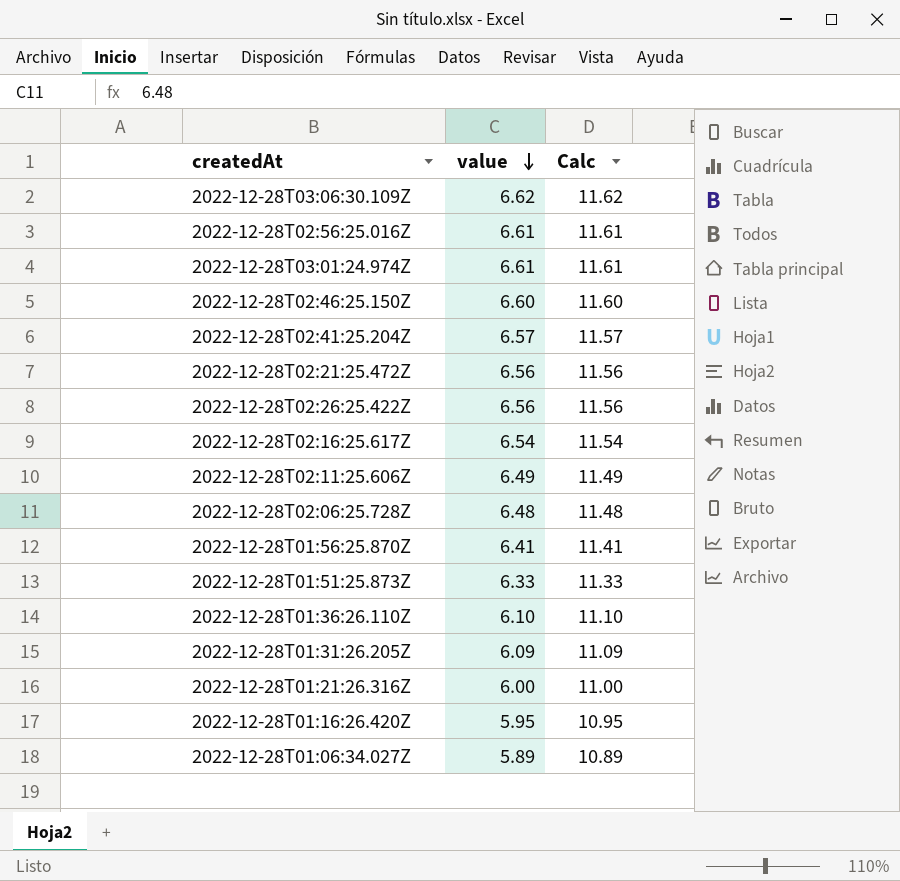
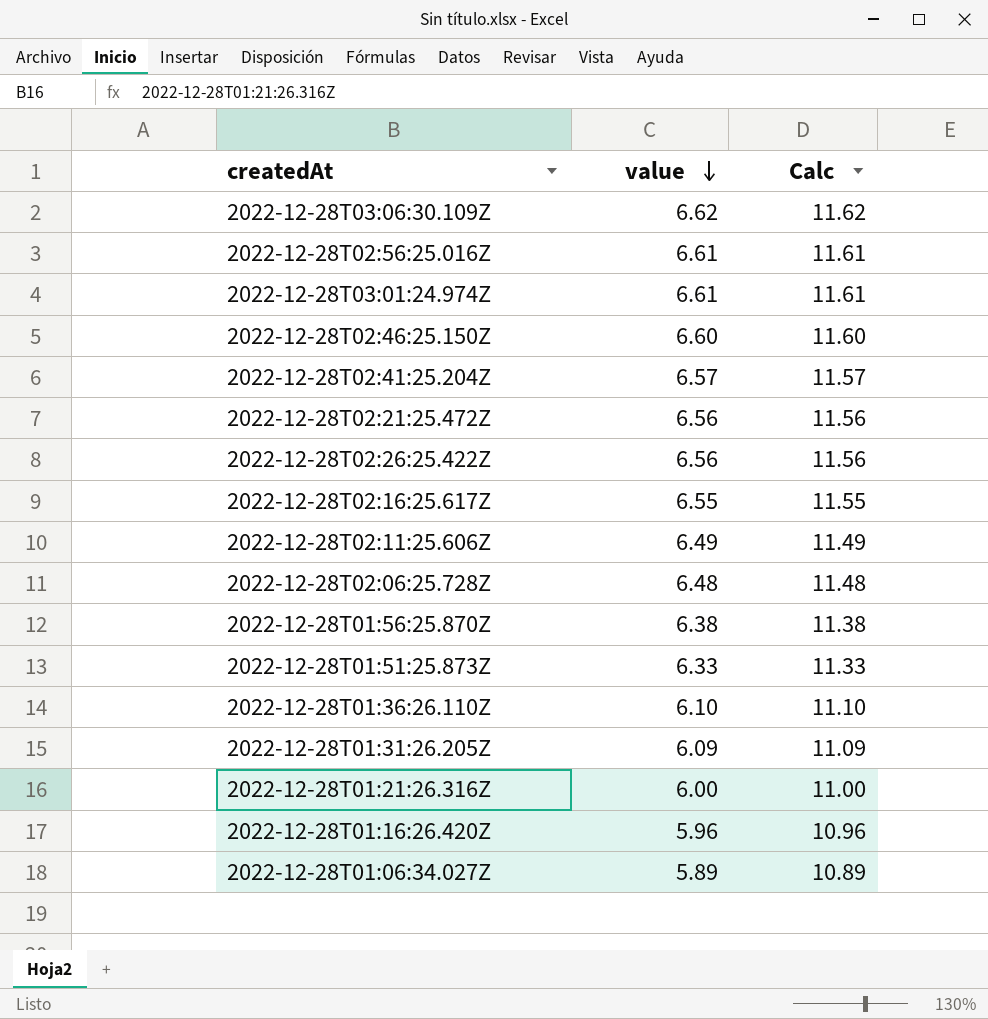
2022-12-28T02:16:25.617Z | value: 6.54 -> 6.55
2022-12-28T02:16:25.617Z | Calc: 11.54 -> 11.55
2022-12-28T01:56:25.870Z | value: 6.41 -> 6.38
2022-12-28T01:56:25.870Z | Calc: 11.41 -> 11.38
2022-12-28T01:16:26.420Z | value: 5.95 -> 5.96
2022-12-28T01:16:26.420Z | Calc: 10.95 -> 10.96

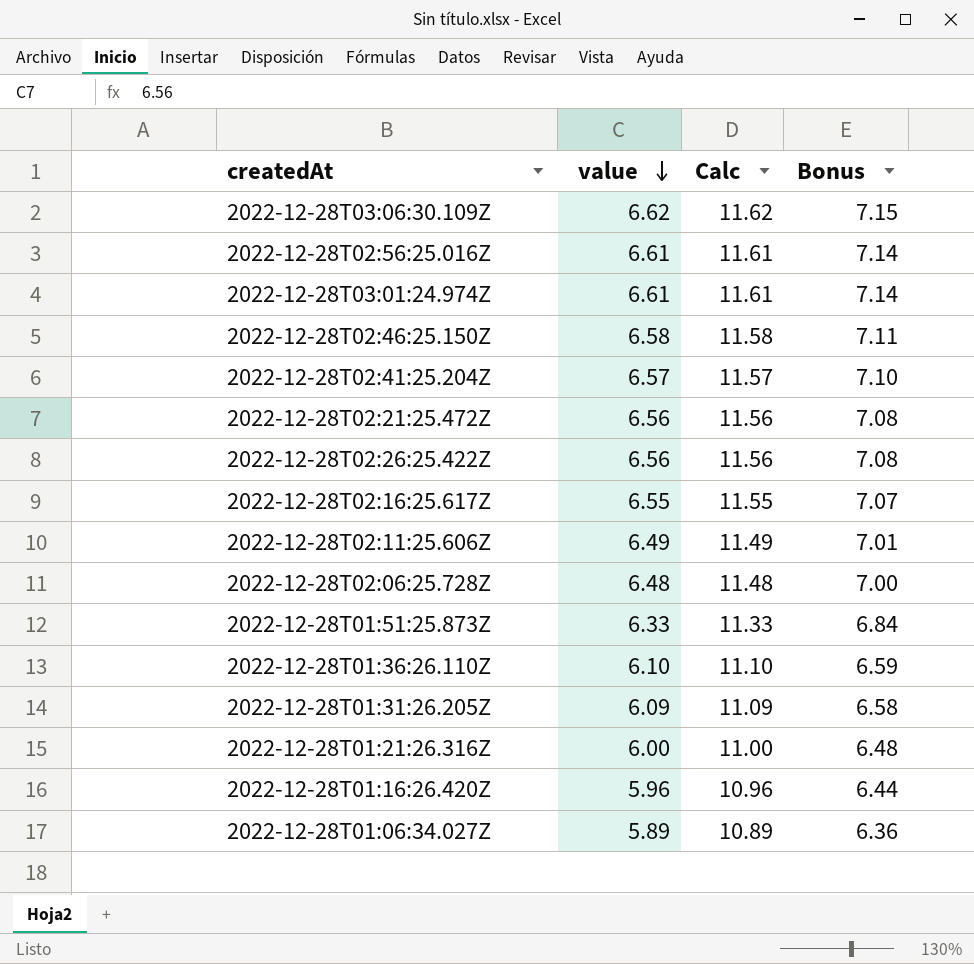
column Bonus | formula: none -> [value] * 1.08
row 2022-12-28T01:56:25.870Z: 6.38 | 11.38 -> none
2022-12-28T02:46:25.150Z | value: 6.60 -> 6.58
2022-12-28T02:46:25.150Z | Calc: 11.60 -> 11.58

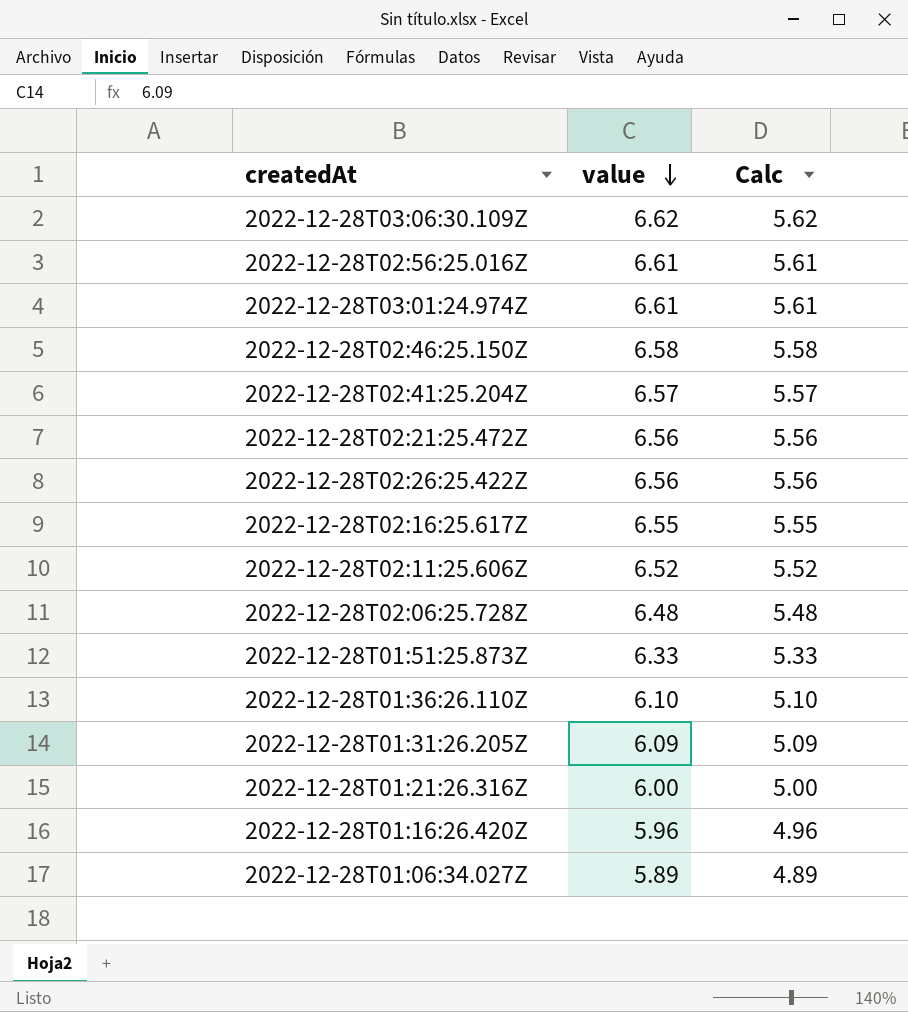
column Bonus | formula: [value] * 1.08 -> none
column Calc | formula: [value] + 5 -> [value] - 1
2022-12-28T02:11:25.606Z | value: 6.49 -> 6.52

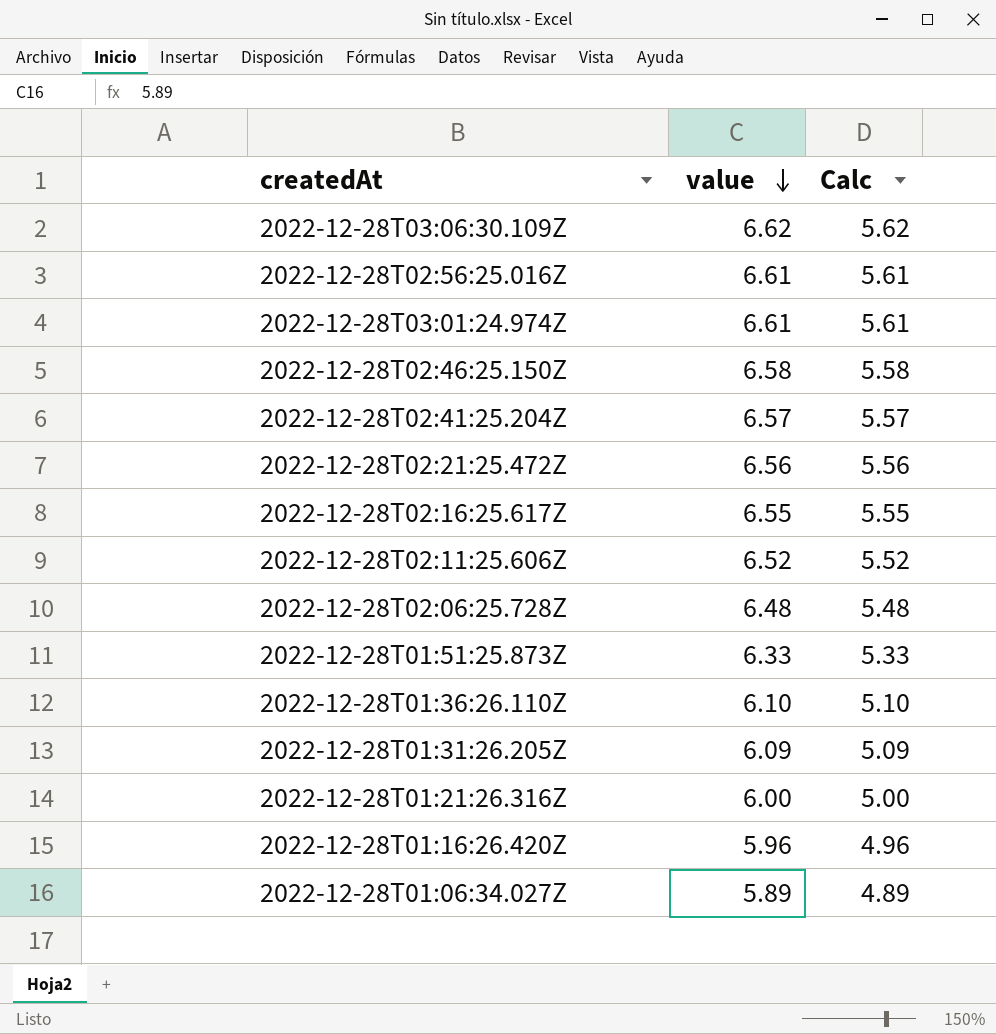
row 2022-12-28T02:26:25.422Z: 6.56 | 5.56 -> none

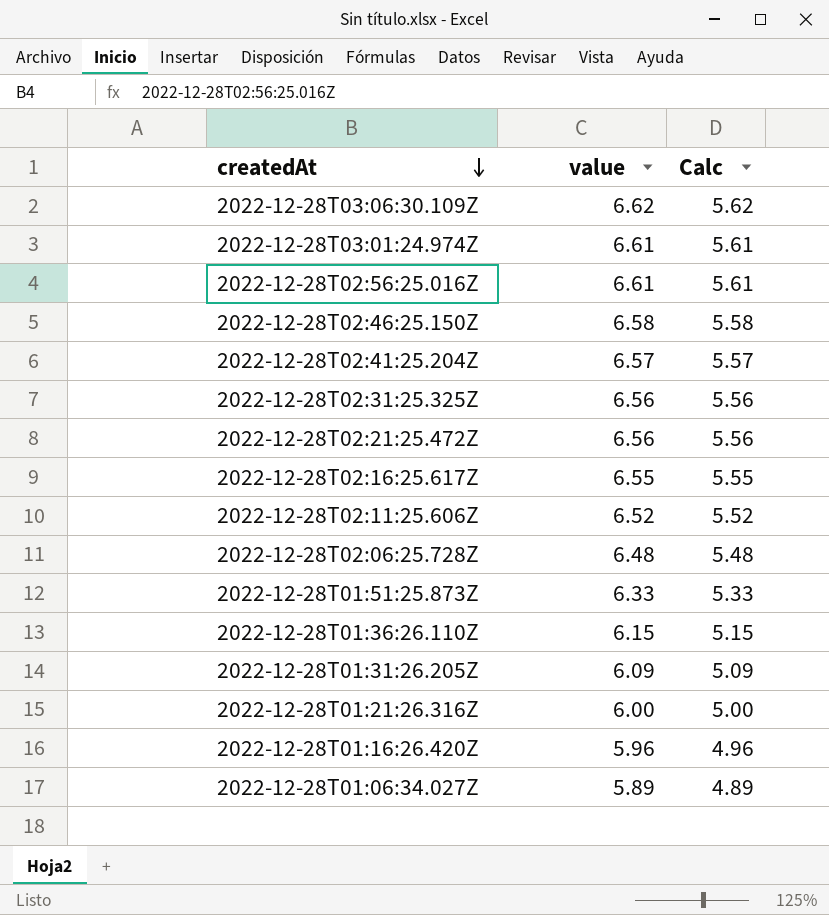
row order: value descending -> createdAt descending
row 2022-12-28T02:31:25.325Z: none -> 6.56 | 5.56
2022-12-28T01:36:26.110Z | value: 6.10 -> 6.15
2022-12-28T01:36:26.110Z | Calc: 5.10 -> 5.15

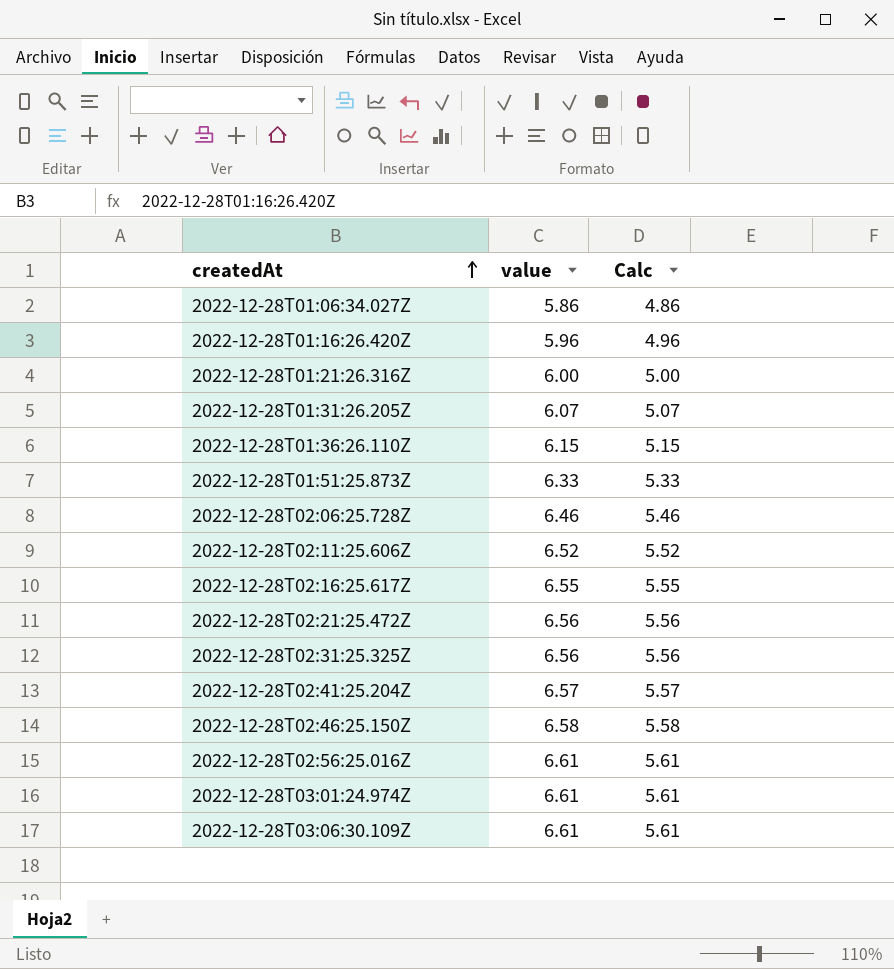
row order: createdAt descending -> createdAt ascending
2022-12-28T01:06:34.027Z | value: 5.89 -> 5.86
2022-12-28T01:06:34.027Z | Calc: 4.89 -> 4.86
2022-12-28T01:31:26.205Z | value: 6.09 -> 6.07
2022-12-28T01:31:26.205Z | Calc: 5.09 -> 5.07
2022-12-28T02:06:25.728Z | value: 6.48 -> 6.46
2022-12-28T02:06:25.728Z | Calc: 5.48 -> 5.46
2022-12-28T03:06:30.109Z | value: 6.62 -> 6.61
2022-12-28T03:06:30.109Z | Calc: 5.62 -> 5.61

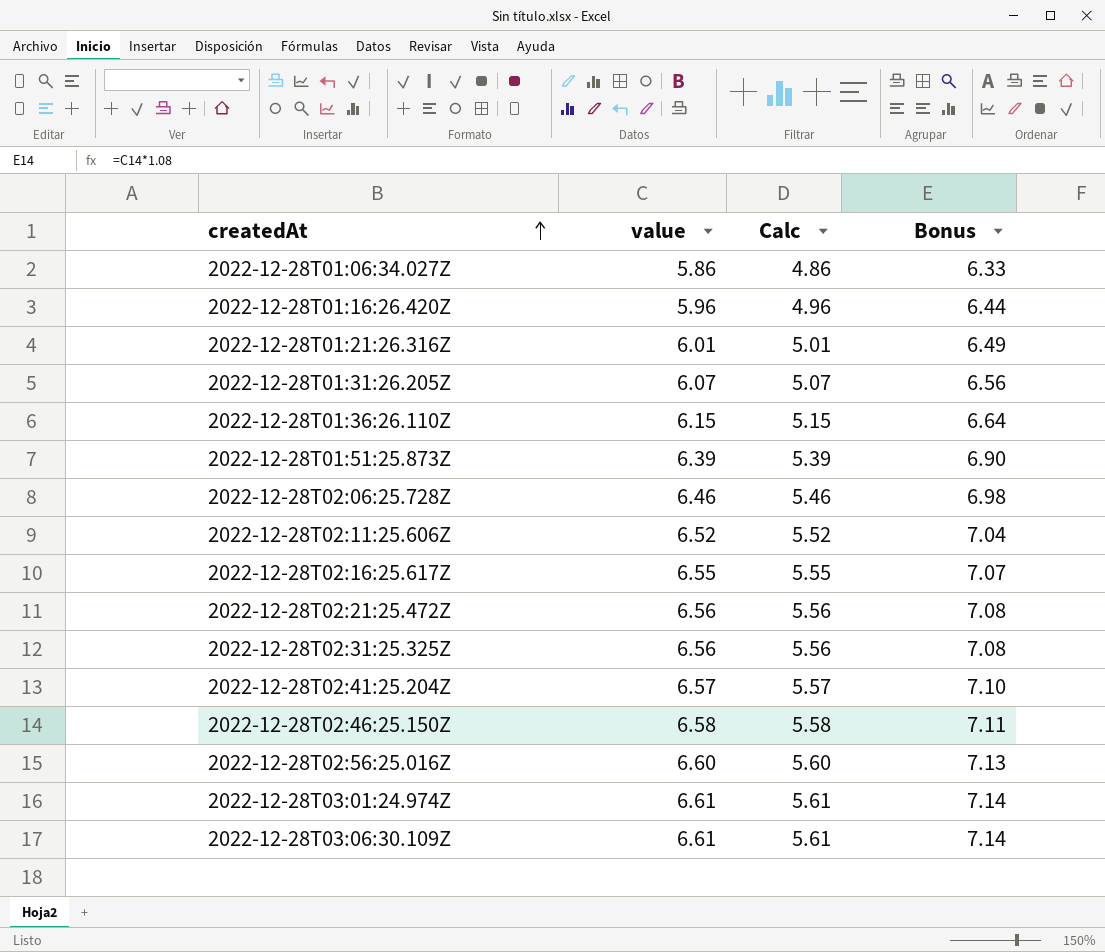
column Bonus | formula: none -> [value] * 1.08
2022-12-28T01:21:26.316Z | value: 6.00 -> 6.01
2022-12-28T01:21:26.316Z | Calc: 5.00 -> 5.01
2022-12-28T01:51:25.873Z | value: 6.33 -> 6.39
2022-12-28T01:51:25.873Z | Calc: 5.33 -> 5.39
2022-12-28T02:56:25.016Z | value: 6.61 -> 6.60
2022-12-28T02:56:25.016Z | Calc: 5.61 -> 5.60

